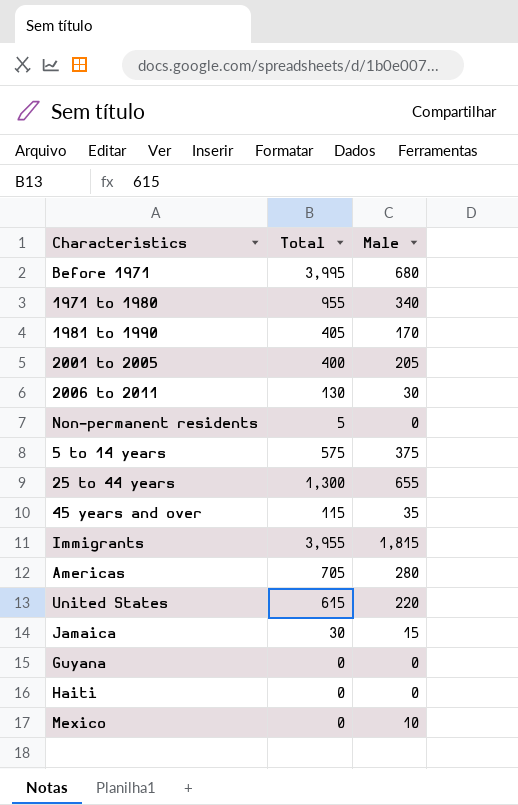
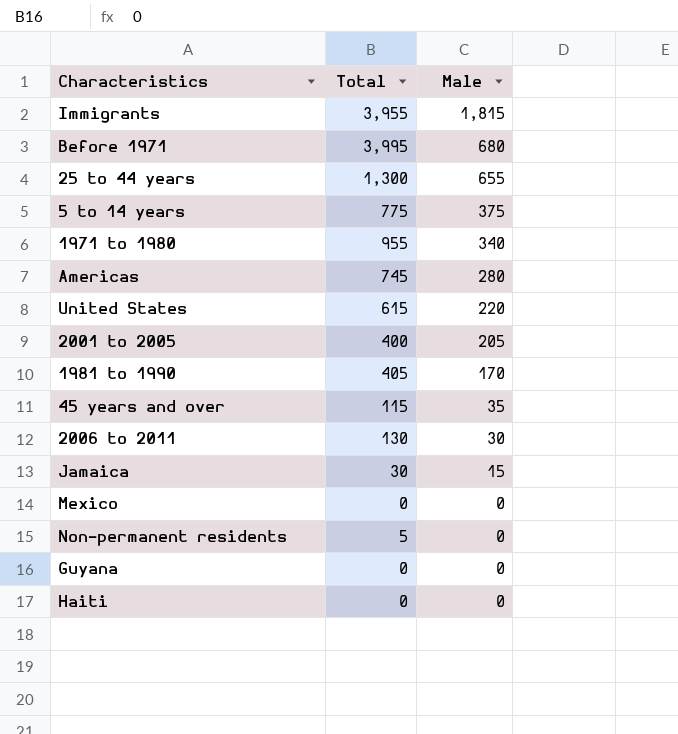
row order: none -> Male descending
5 to 14 years | Total: 575 -> 775
Americas | Total: 705 -> 745
Mexico | Male: 10 -> 0

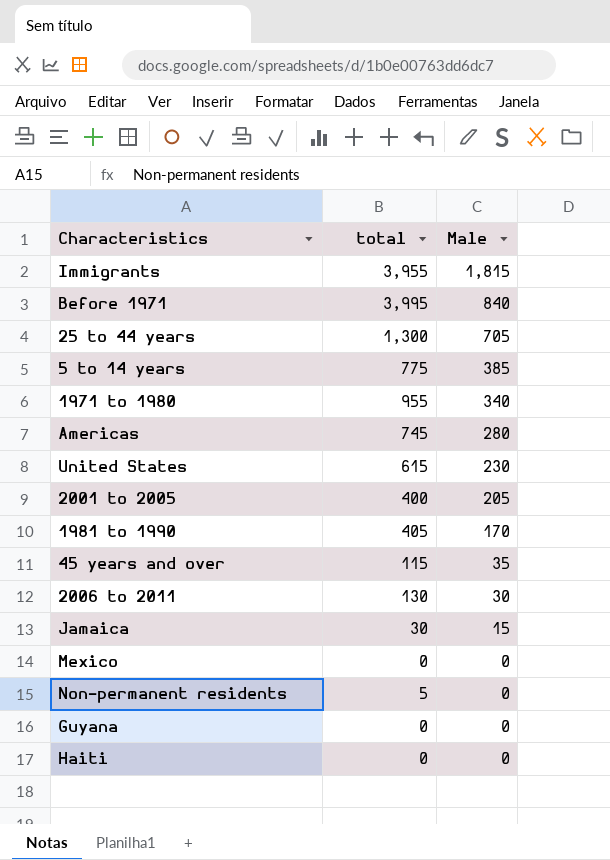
column name: Total -> total
Before 1971 | Male: 680 -> 840
25 to 44 years | Male: 655 -> 705
5 to 14 years | Male: 375 -> 385
United States | Male: 220 -> 230

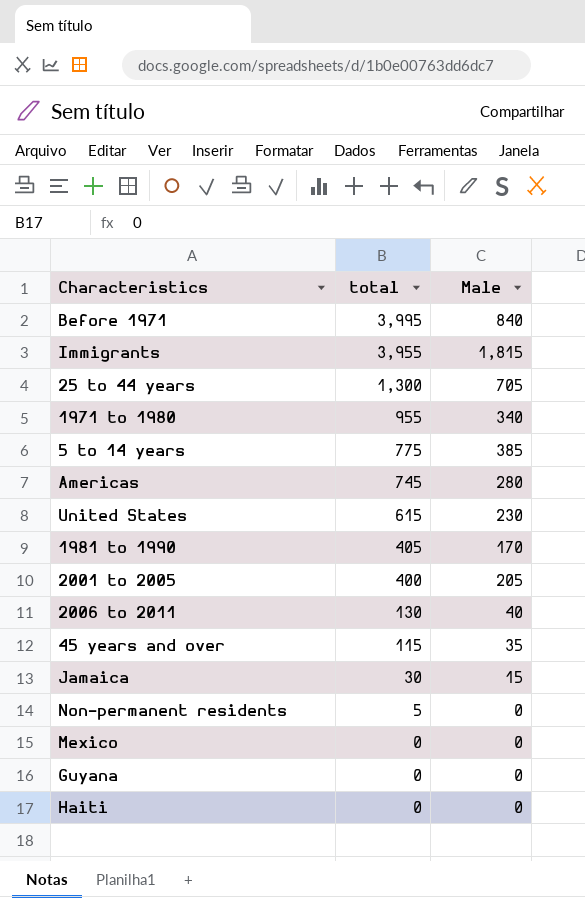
row order: Male descending -> total descending
2006 to 2011 | Male: 30 -> 40

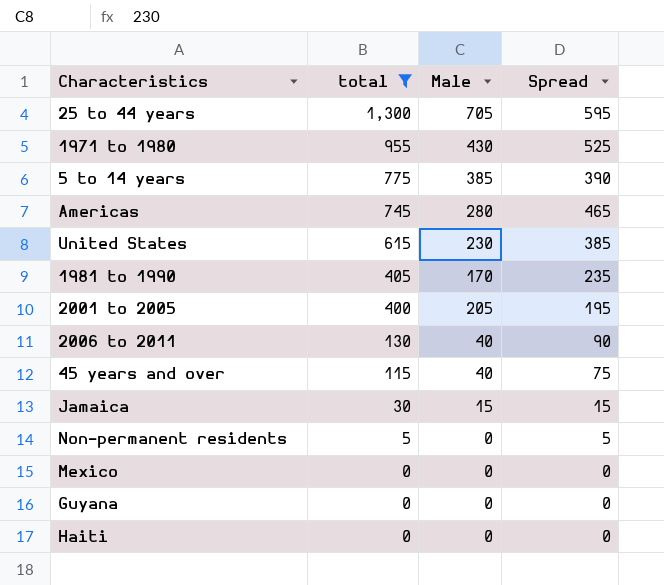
filter: none -> total <= 1,300
column Spread | formula: none -> [total] - [Male]
1971 to 1980 | Male: 340 -> 430
45 years and over | Male: 35 -> 40

